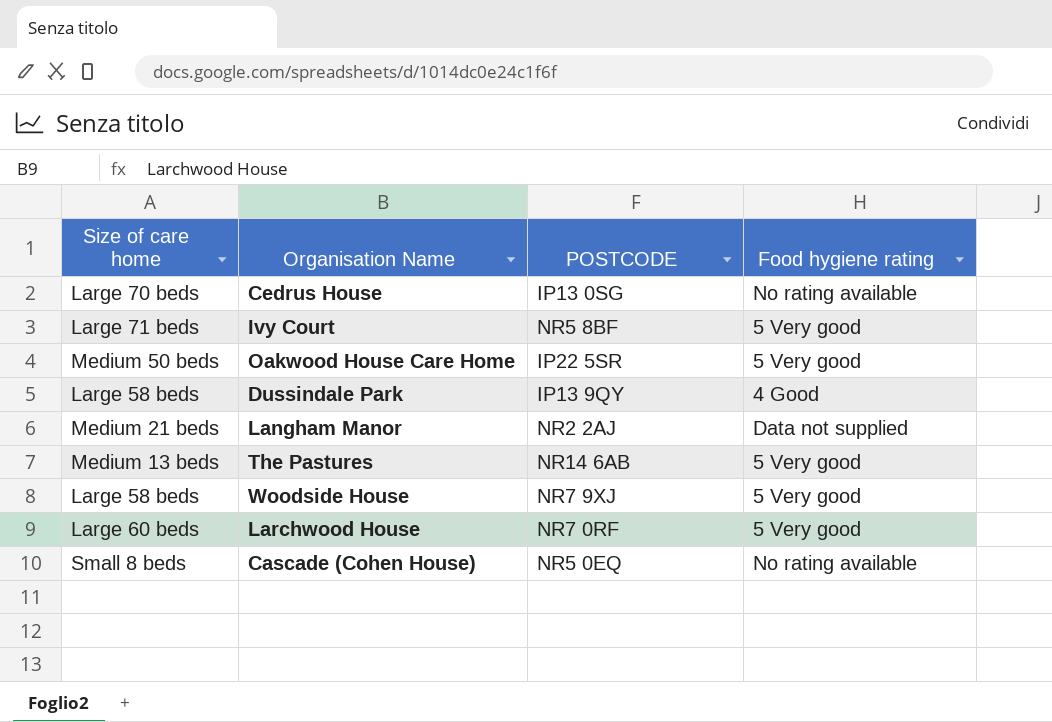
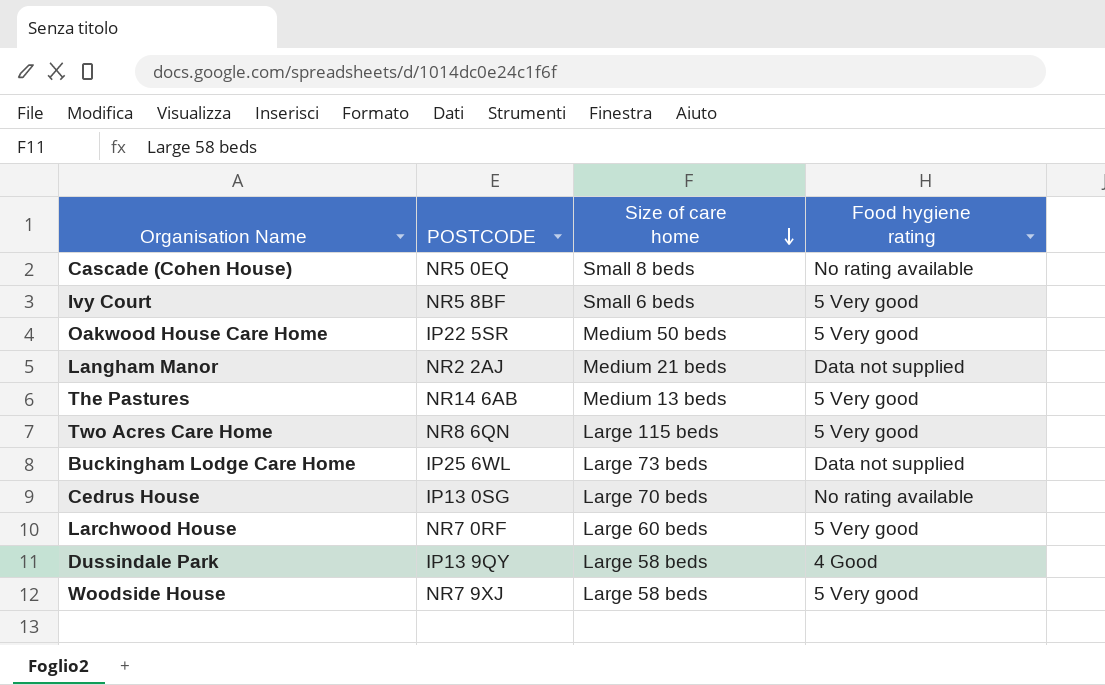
row order: none -> Size of care home descending
column Size of care home | position: 1 -> 3
Ivy Court | Size of care home: Large 71 beds -> Small 6 beds
row Two Acres Care Home: none -> NR8 6QN | Large 115 beds | 5 Very good
row Buckingham Lodge Care Home: none -> IP25 6WL | Large 73 beds | Data not supplied

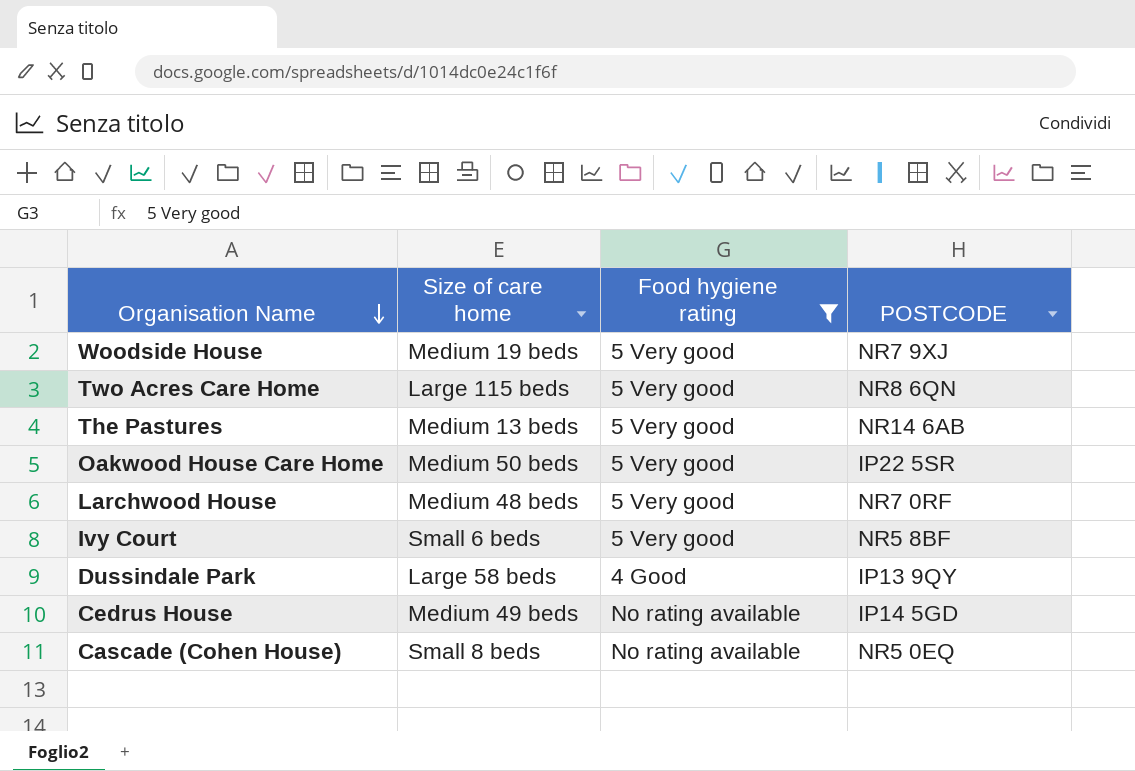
filter: none -> Food hygiene rating != Data not supplied
row order: Size of care home descending -> Organisation Name descending
column POSTCODE | position: 2 -> 4
Woodside House | Size of care home: Large 58 beds -> Medium 19 beds
Larchwood House | Size of care home: Large 60 beds -> Medium 48 beds
Cedrus House | Size of care home: Large 70 beds -> Medium 49 beds
Cedrus House | POSTCODE: IP13 0SG -> IP14 5GD

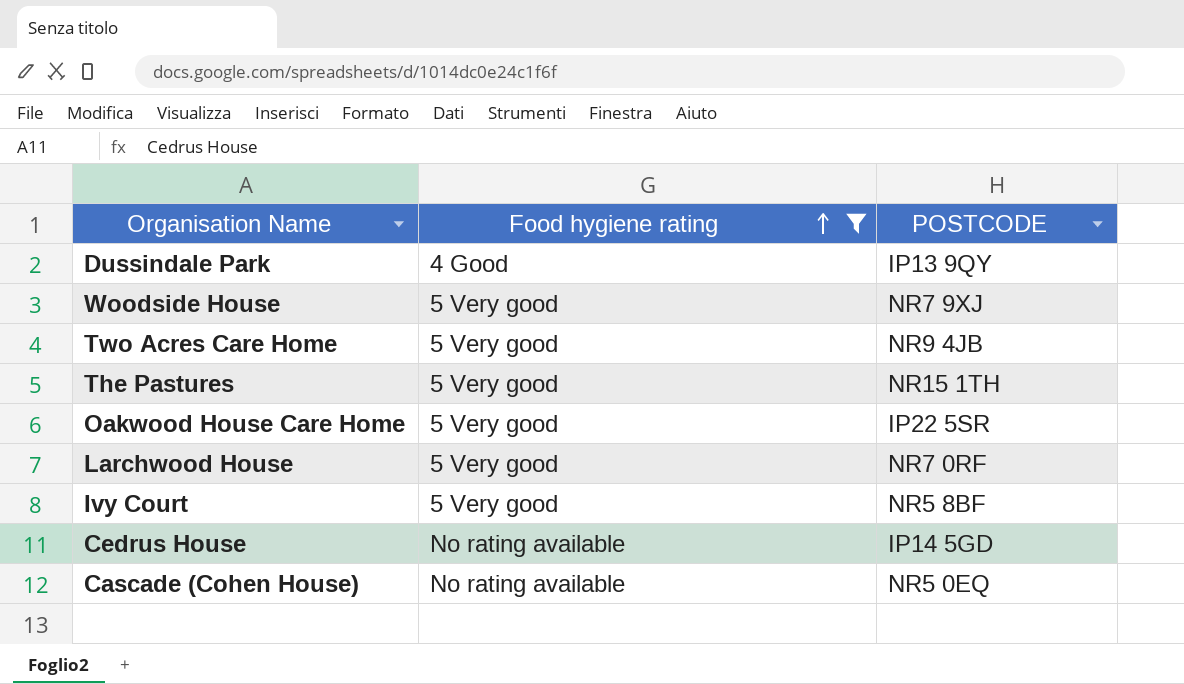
row order: Organisation Name descending -> Food hygiene rating ascending
column Size of care home | position: 2 -> none
Two Acres Care Home | POSTCODE: NR8 6QN -> NR9 4JB
The Pastures | POSTCODE: NR14 6AB -> NR15 1TH

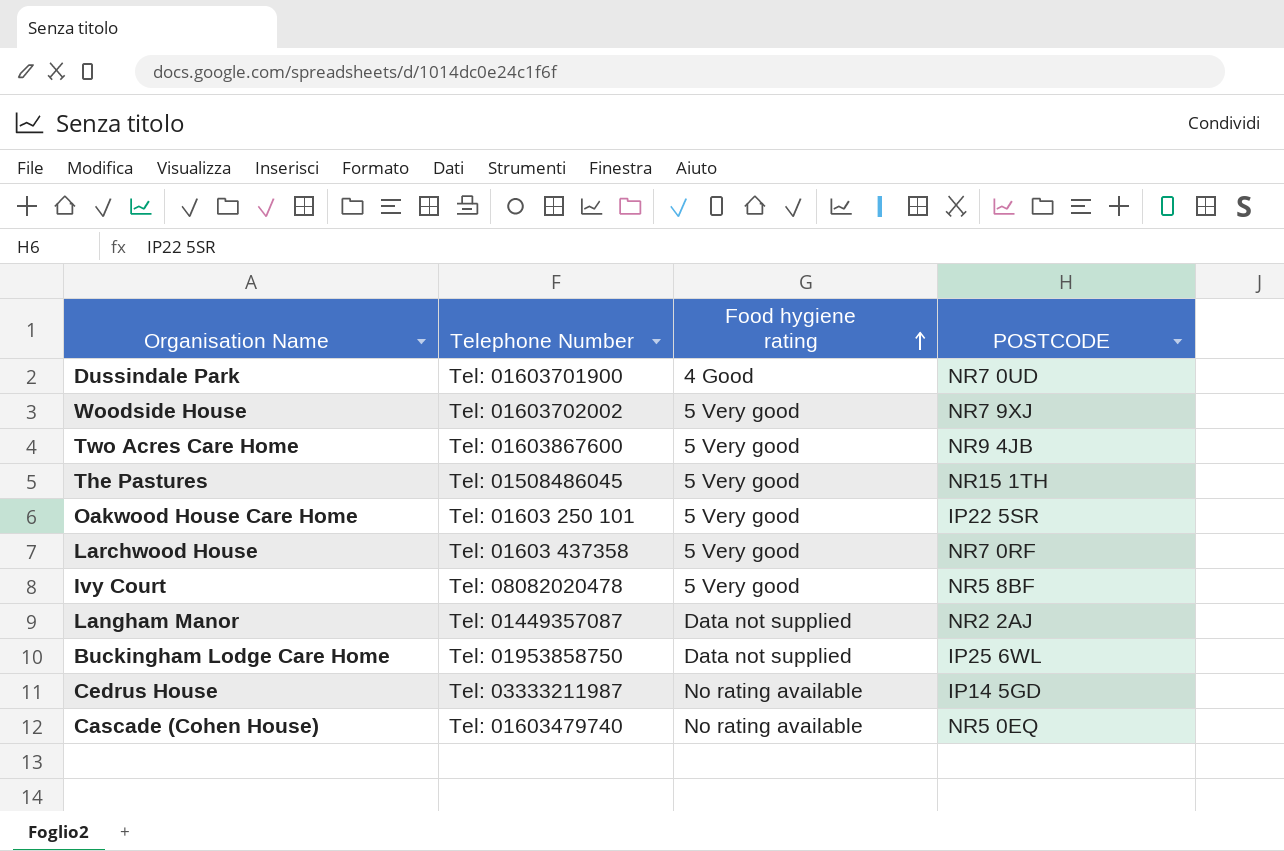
filter: Food hygiene rating != Data not supplied -> none
column Telephone Number | position: none -> 2
Dussindale Park | POSTCODE: IP13 9QY -> NR7 0UD

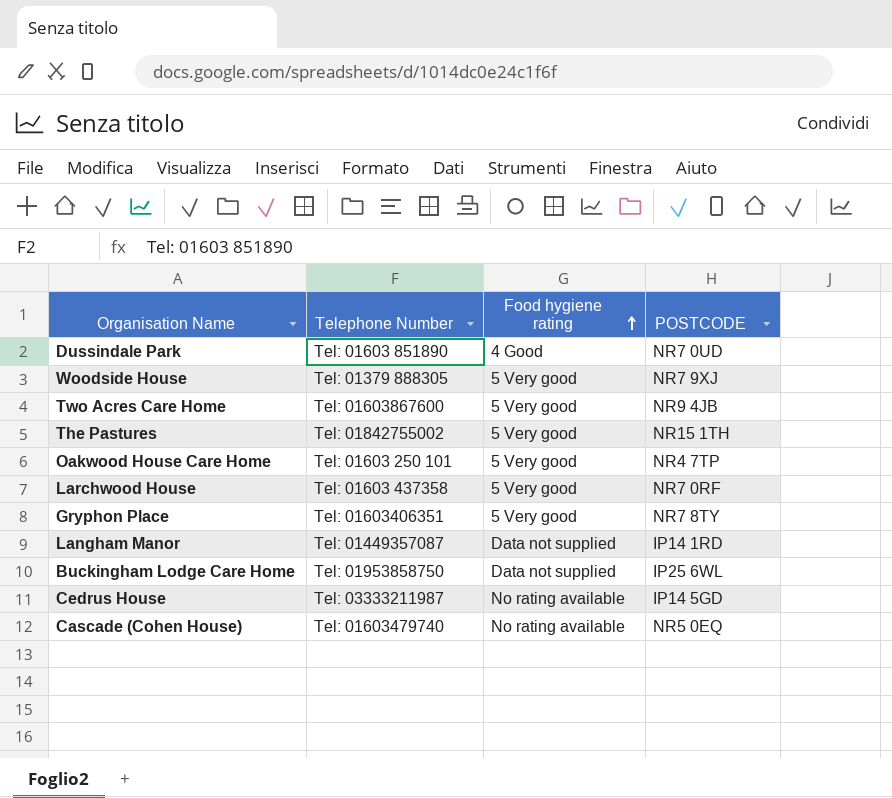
row Ivy Court: Tel: 08082020478 | 5 Very good | NR5 8BF -> none
Dussindale Park | Telephone Number: Tel: 01603701900 -> Tel: 01603 851890
Woodside House | Telephone Number: Tel: 01603702002 -> Tel: 01379 888305
The Pastures | Telephone Number: Tel: 01508486045 -> Tel: 01842755002
Oakwood House Care Home | POSTCODE: IP22 5SR -> NR4 7TP
row Gryphon Place: none -> Tel: 01603406351 | 5 Very good | NR7 8TY
Langham Manor | POSTCODE: NR2 2AJ -> IP14 1RD

